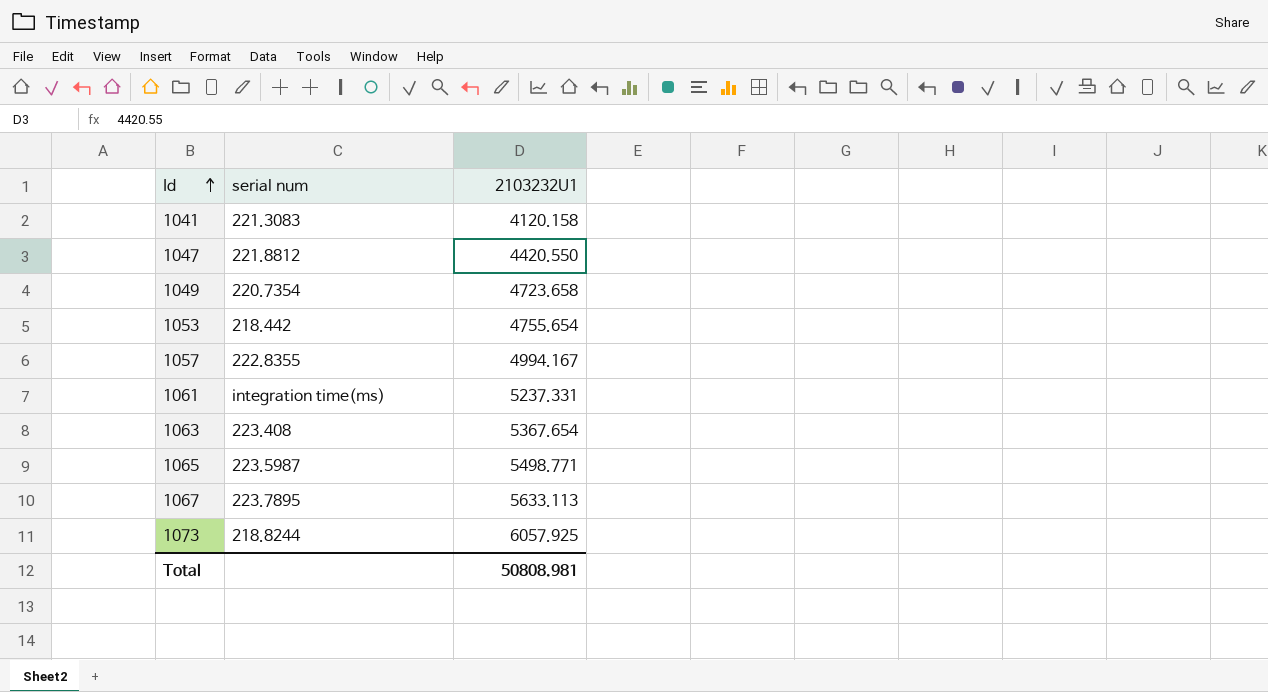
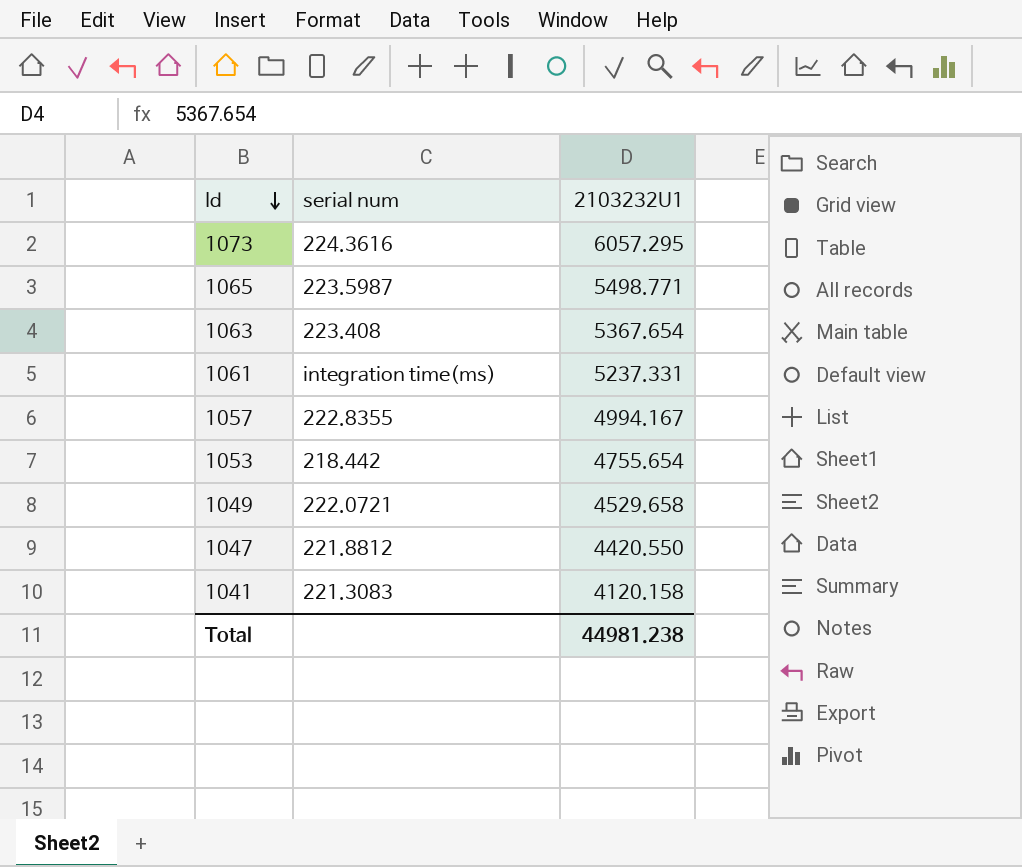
row order: Id ascending -> Id descending
row 1067: 223.7895 | 5633.113 -> none
1073 | serial num: 218.8244 -> 224.3616
1073 | 2103232U1: 6057.925 -> 6057.295
1049 | serial num: 220.7354 -> 222.0721
1049 | 2103232U1: 4723.658 -> 4529.658
Total | 2103232U1: 50808.981 -> 44981.238

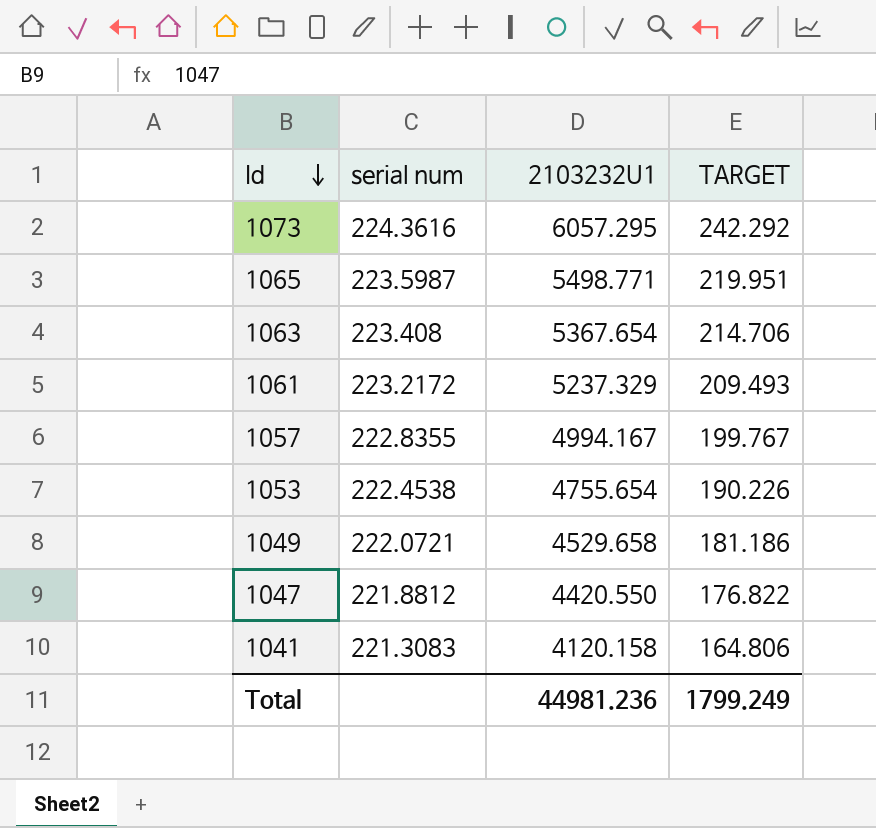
column TARGET | formula: none -> [2103232U1] * 0.04
1061 | serial num: integration time(ms) -> 223.2172
1061 | 2103232U1: 5237.331 -> 5237.329
1053 | serial num: 218.442 -> 222.4538
Total | 2103232U1: 44981.238 -> 44981.236

